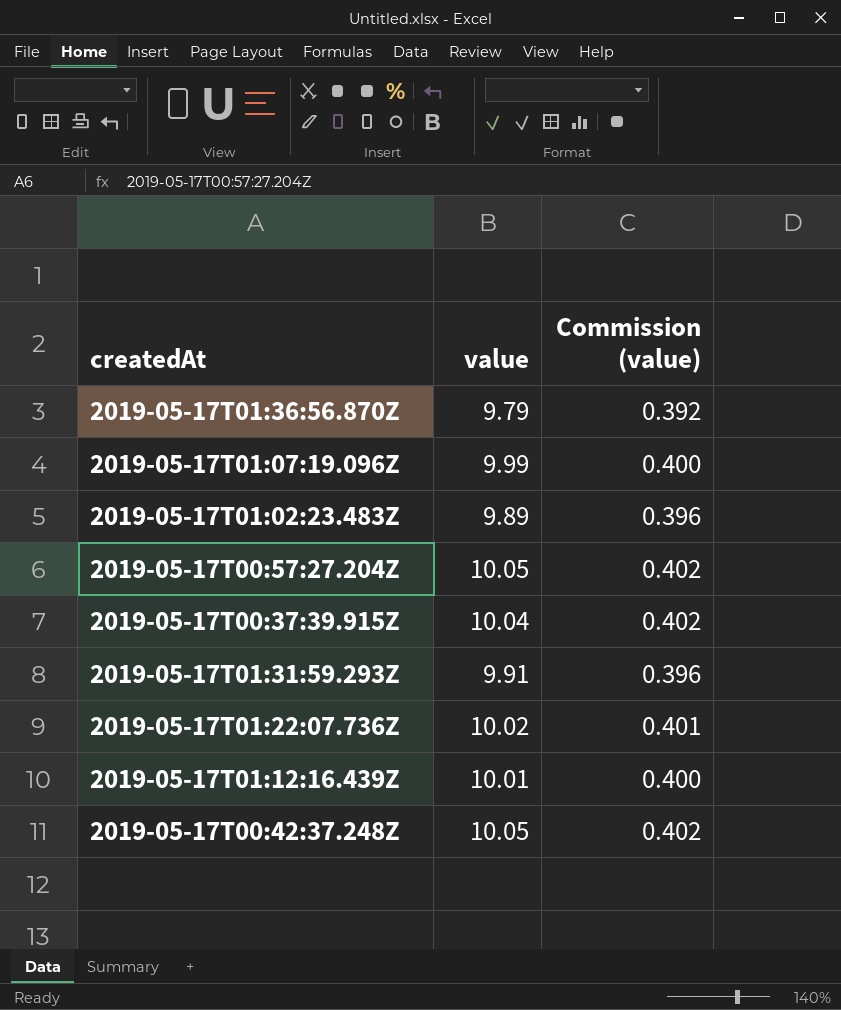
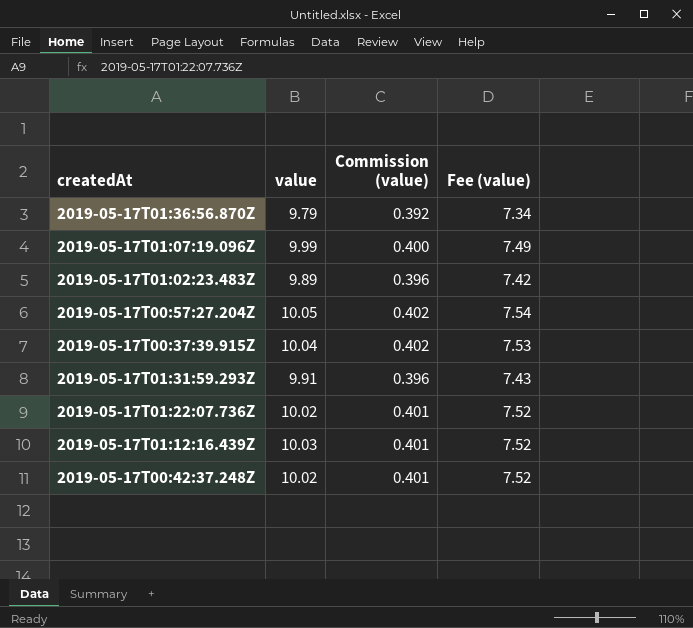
column Fee (value) | formula: none -> [value] * 0.75
2019-05-17T01:12:16.439Z | value: 10.01 -> 10.03
2019-05-17T01:12:16.439Z | Commission (value): 0.400 -> 0.401
2019-05-17T00:42:37.248Z | value: 10.05 -> 10.02
2019-05-17T00:42:37.248Z | Commission (value): 0.402 -> 0.401

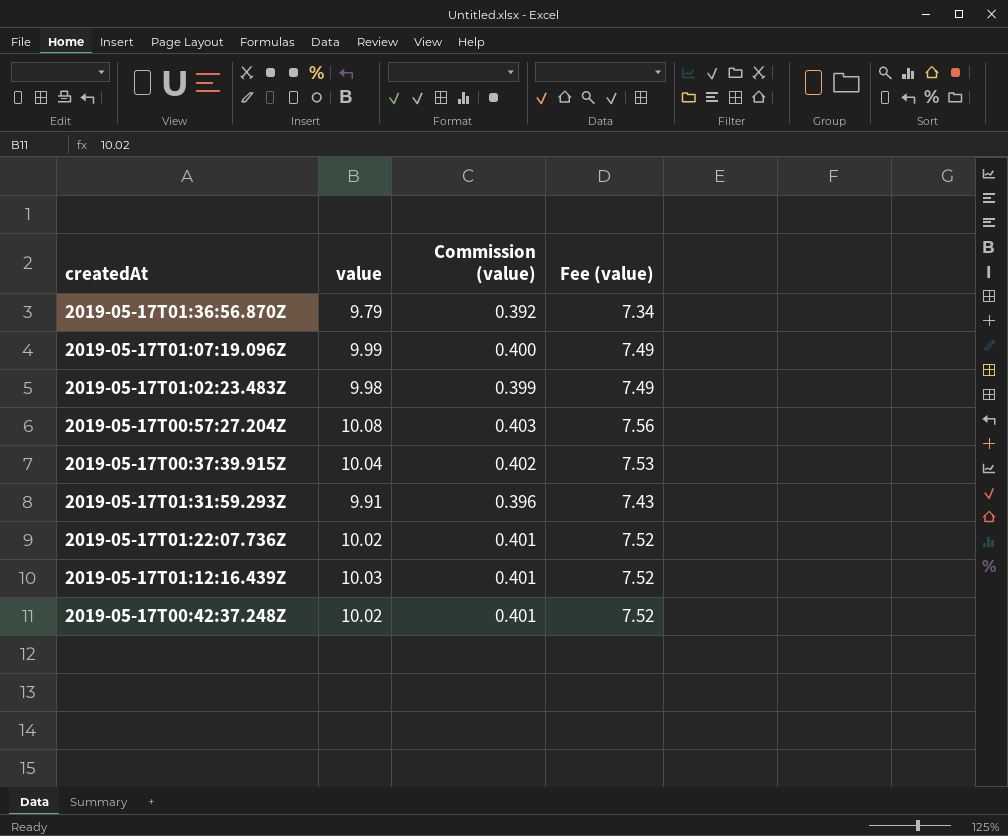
2019-05-17T01:02:23.483Z | value: 9.89 -> 9.98
2019-05-17T01:02:23.483Z | Commission (value): 0.396 -> 0.399
2019-05-17T01:02:23.483Z | Fee (value): 7.42 -> 7.49
2019-05-17T00:57:27.204Z | value: 10.05 -> 10.08
2019-05-17T00:57:27.204Z | Commission (value): 0.402 -> 0.403
2019-05-17T00:57:27.204Z | Fee (value): 7.54 -> 7.56

